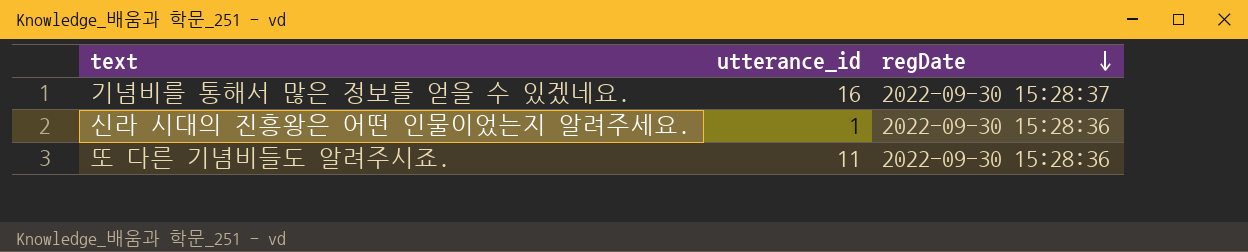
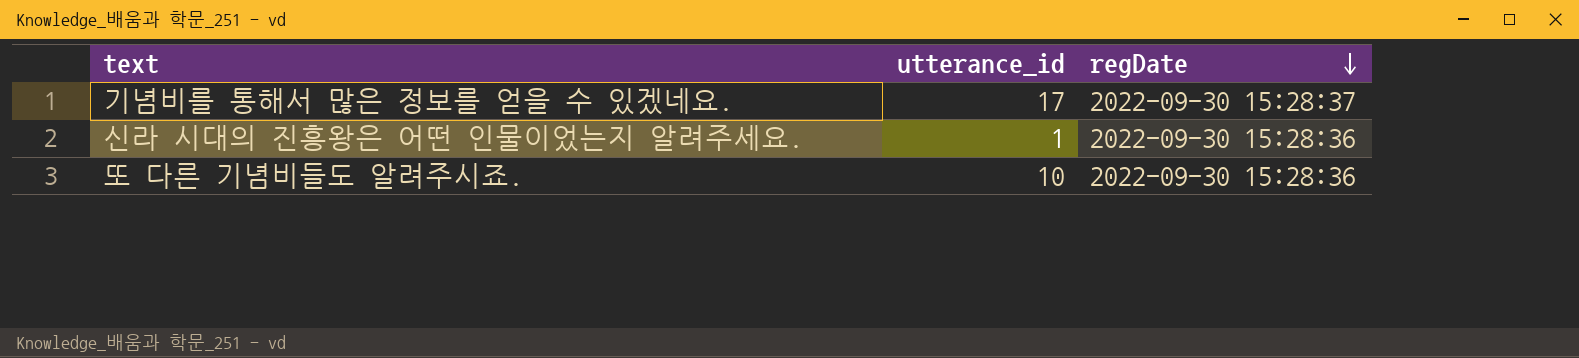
기념비를 통해서 많은 정보를 얻을 수 있겠네요. | utterance_id: 16 -> 17
또 다른 기념비들도 알려주시죠. | utterance_id: 11 -> 10

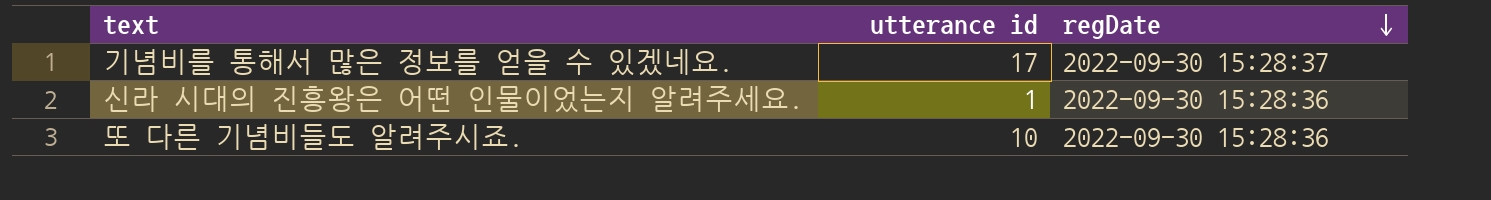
column name: utterance_id -> utterance id

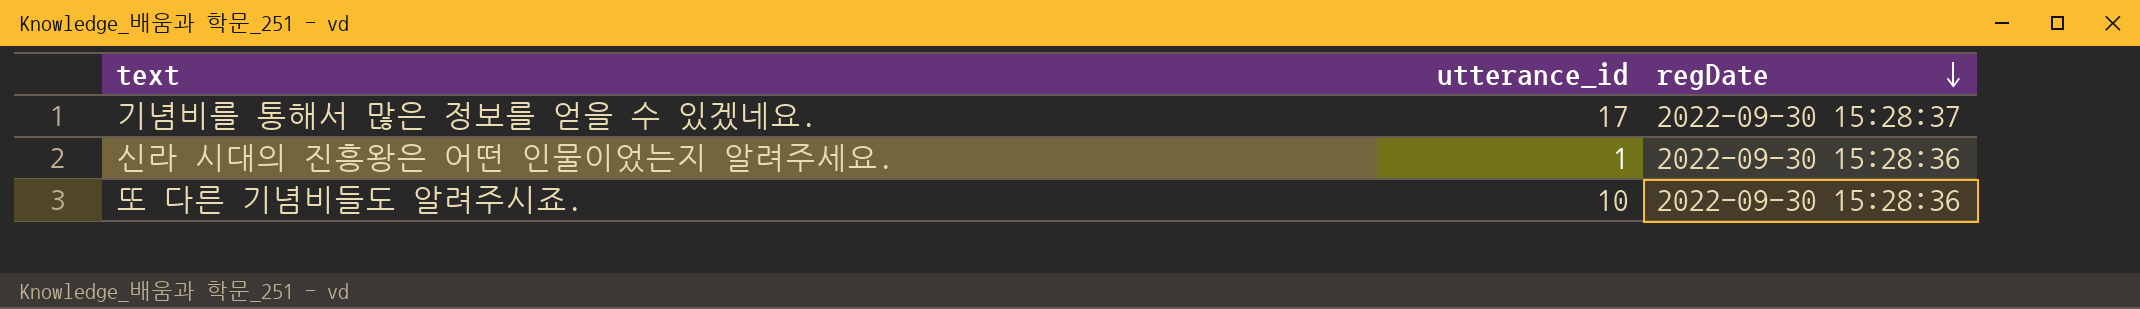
column name: utterance id -> utterance_id

